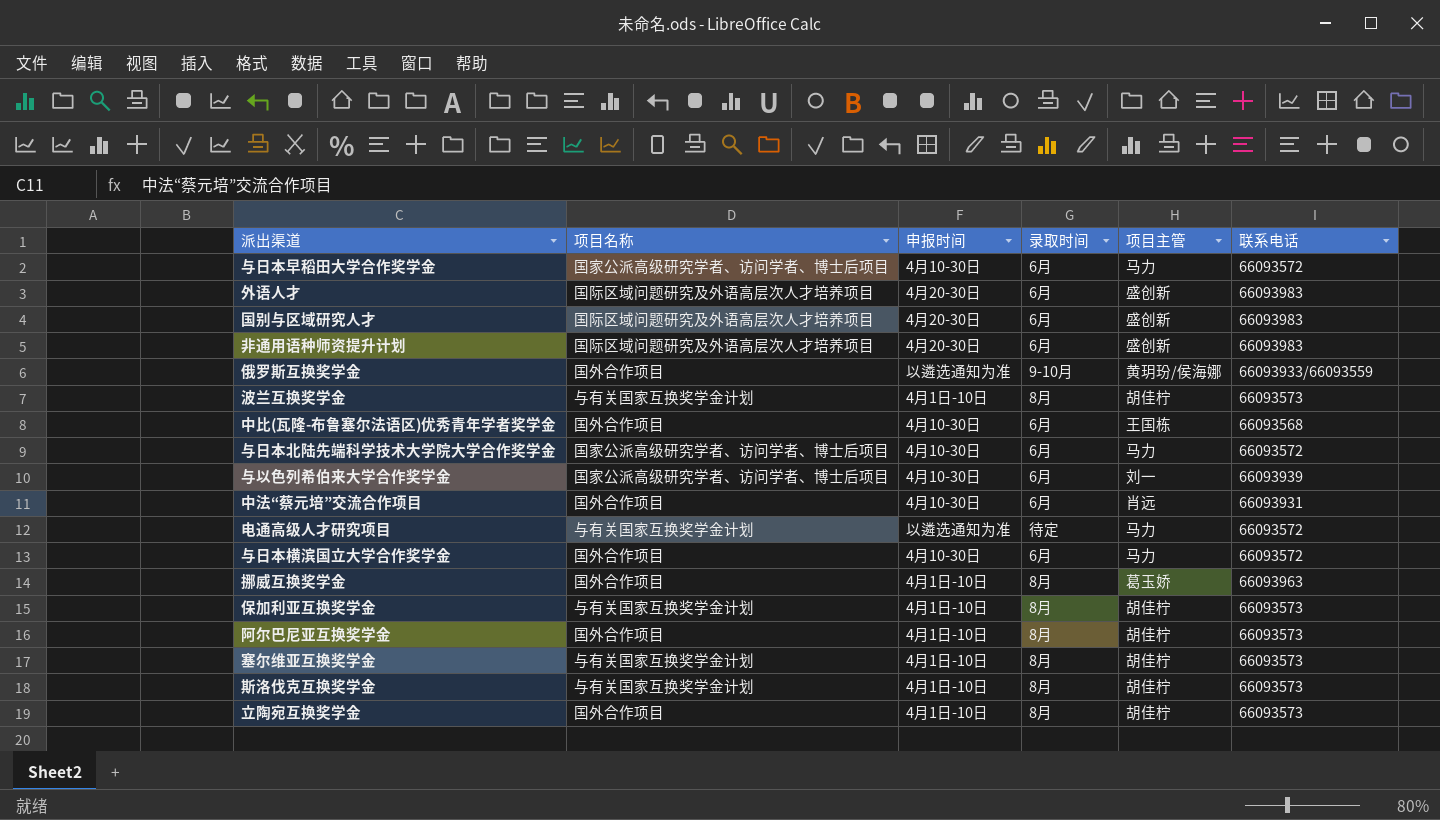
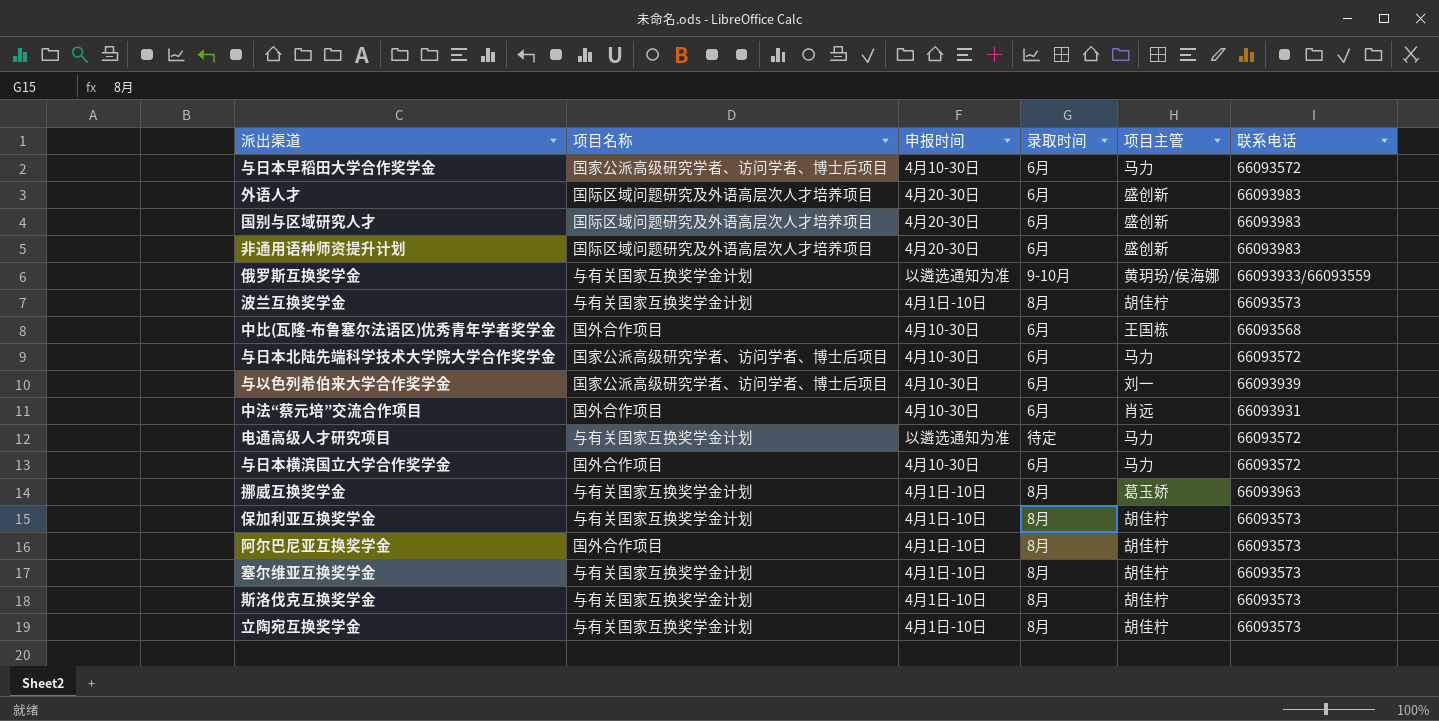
俄罗斯互换奖学金 | 项目名称: 国外合作项目 -> 与有关国家互换奖学金计划
挪威互换奖学金 | 项目名称: 国外合作项目 -> 与有关国家互换奖学金计划
立陶宛互换奖学金 | 项目名称: 国外合作项目 -> 与有关国家互换奖学金计划

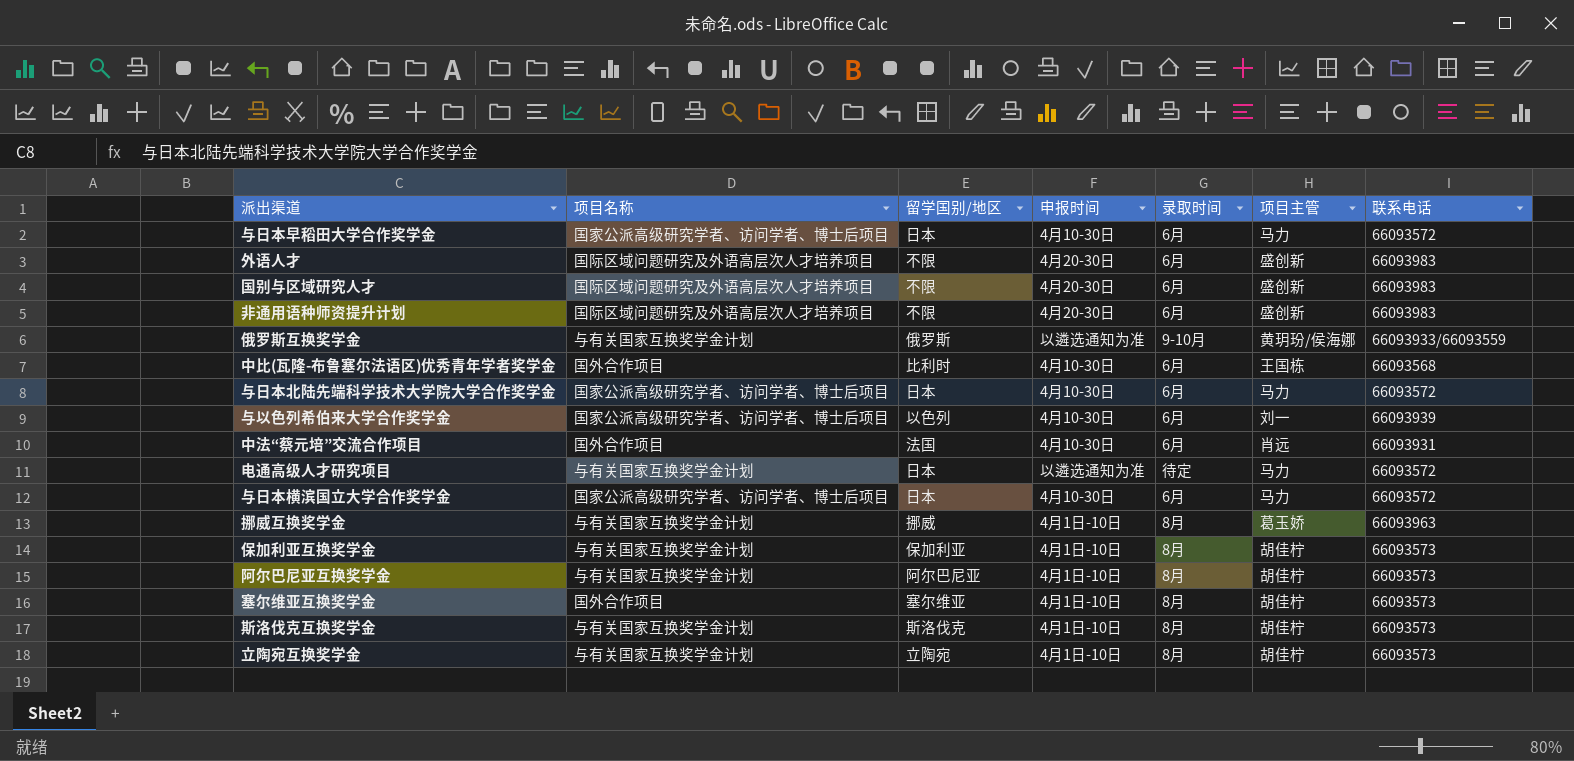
column 留学国别/地区 | position: none -> 3
row 波兰互换奖学金: 与有关国家互换奖学金计划 | 4月1日-10日 | 8月 | 胡佳柠 | 66093573 -> none
与日本横滨国立大学合作奖学金 | 项目名称: 国外合作项目 -> 国家公派高级研究学者、访问学者、博士后项目
阿尔巴尼亚互换奖学金 | 项目名称: 国外合作项目 -> 与有关国家互换奖学金计划
塞尔维亚互换奖学金 | 项目名称: 与有关国家互换奖学金计划 -> 国外合作项目

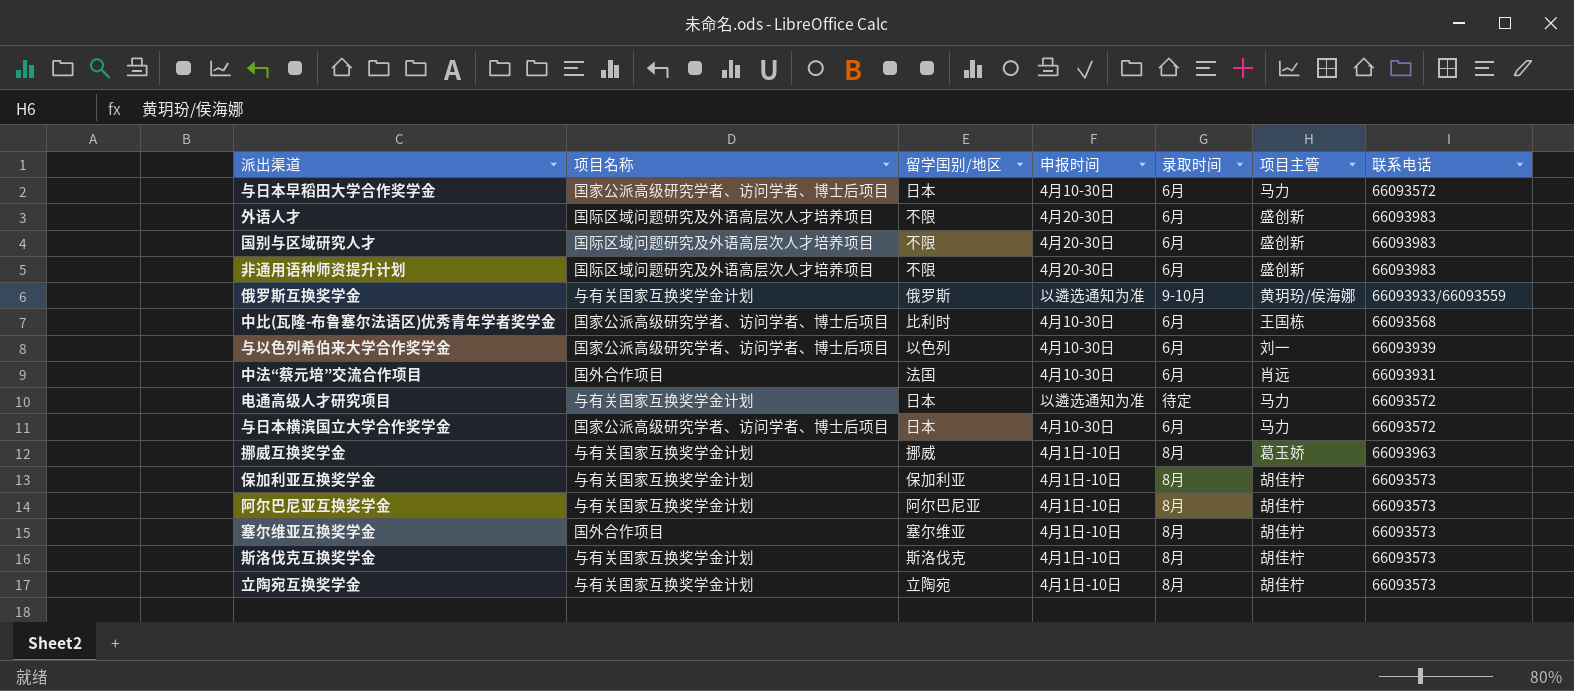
row 与日本北陆先端科学技术大学院大学合作奖学金: 国家公派高级研究学者、访问学者、博士后项目 | 日本 | 4月10-30日 | 6月 | 马力 | 66093572 -> none
中比(瓦隆-布鲁塞尔法语区)优秀青年学者奖学金 | 项目名称: 国外合作项目 -> 国家公派高级研究学者、访问学者、博士后项目

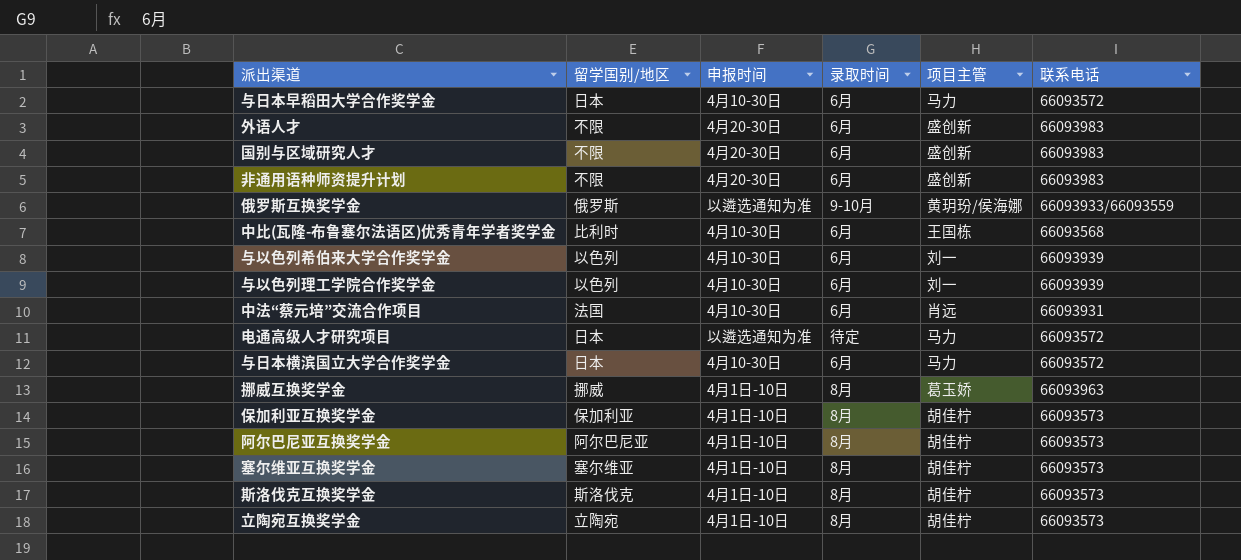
column 项目名称 | position: 2 -> none
row 与以色列理工学院合作奖学金: none -> 以色列 | 4月10-30日 | 6月 | 刘一 | 66093939

